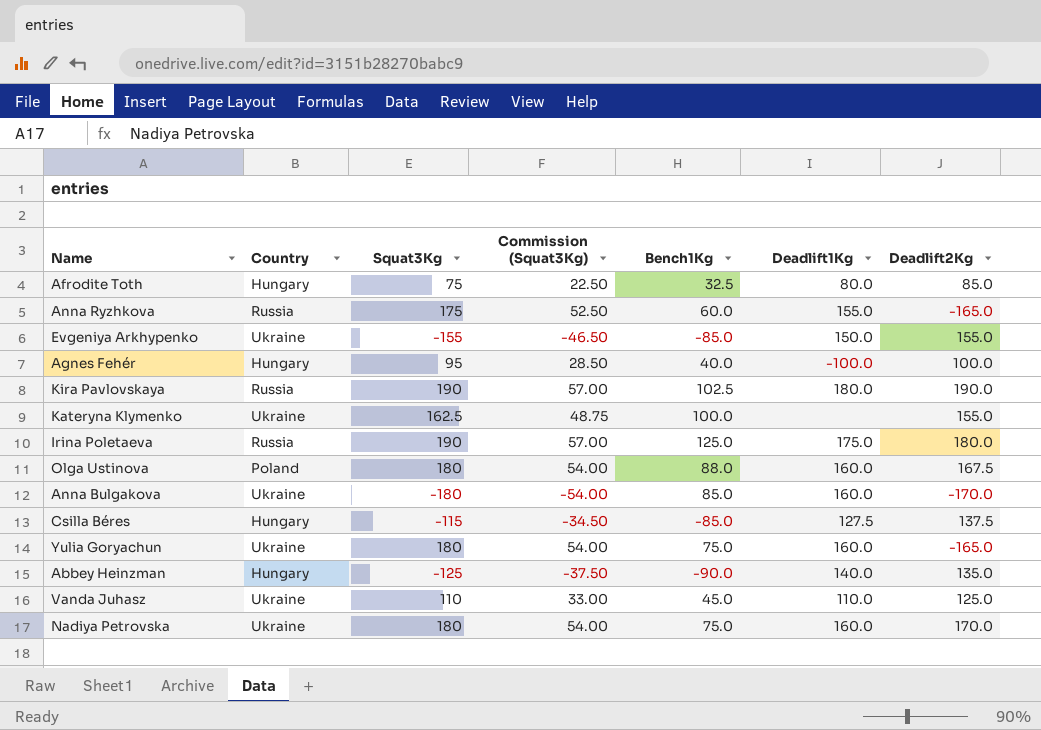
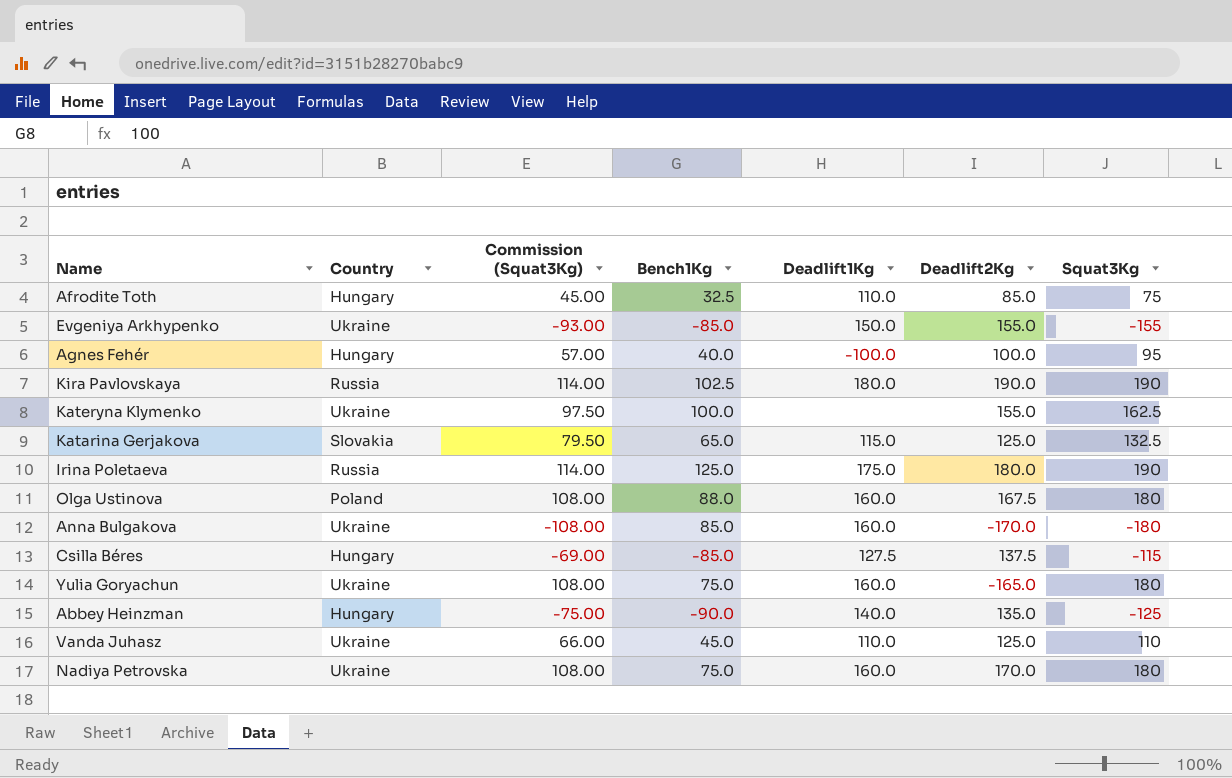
column Commission (Squat3Kg) | formula: [Squat3Kg] * 0.3 -> [Squat3Kg] * 0.6
column Squat3Kg | position: 3 -> 7
row Anna Ryzhkova: Russia | 175 | 52.50 | 60.0 | 155.0 | -165.0 -> none
Afrodite Toth | Deadlift1Kg: 80.0 -> 110.0
row Katarina Gerjakova: none -> Slovakia | 79.50 | 65.0 | 115.0 | 125.0 | 132.5

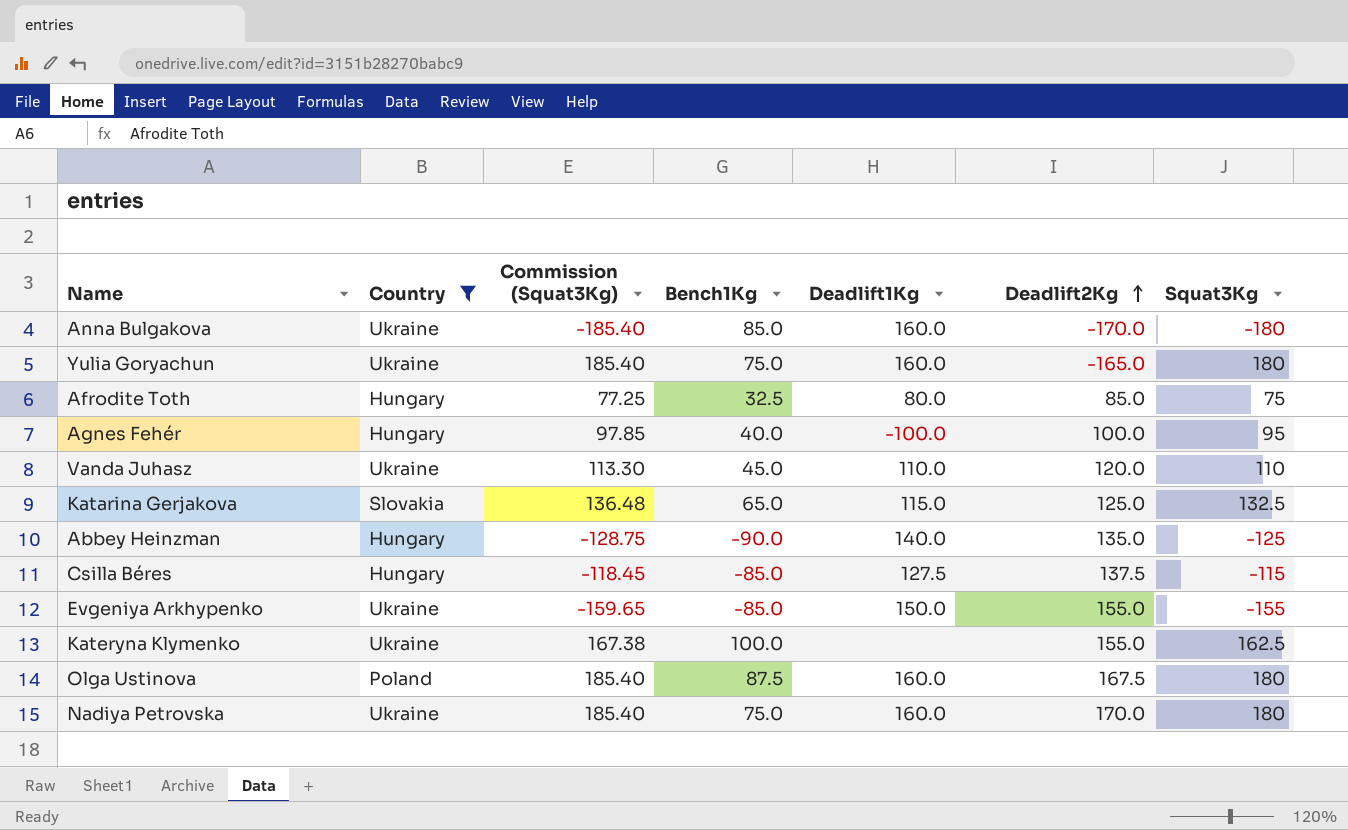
filter: none -> Country != Russia
row order: none -> Deadlift2Kg ascending
column Commission (Squat3Kg) | formula: [Squat3Kg] * 0.6 -> [Squat3Kg] * 1.03
Afrodite Toth | Deadlift1Kg: 110.0 -> 80.0
Vanda Juhasz | Deadlift2Kg: 125.0 -> 120.0
Olga Ustinova | Bench1Kg: 88.0 -> 87.5

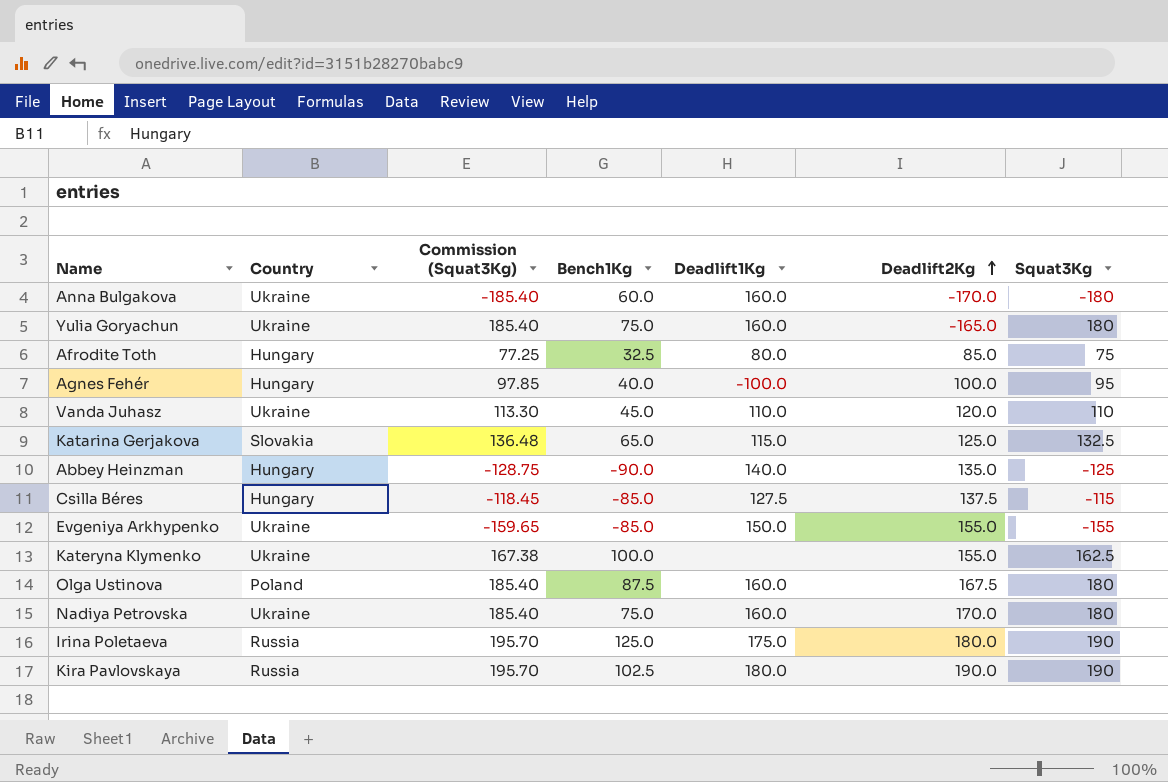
filter: Country != Russia -> none
Anna Bulgakova | Bench1Kg: 85.0 -> 60.0

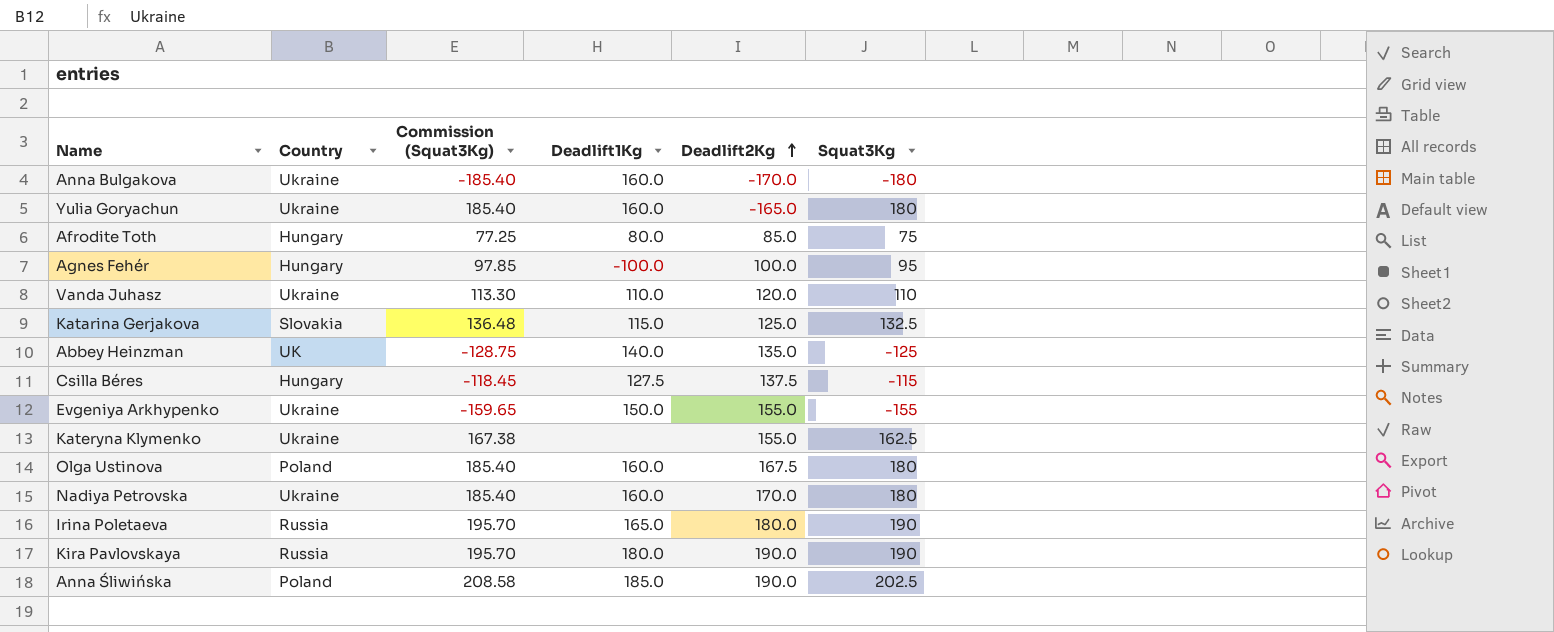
column Bench1Kg | position: 4 -> none
Abbey Heinzman | Country: Hungary -> UK
Irina Poletaeva | Deadlift1Kg: 175.0 -> 165.0
row Anna Śliwińska: none -> Poland | 208.58 | 185.0 | 190.0 | 202.5

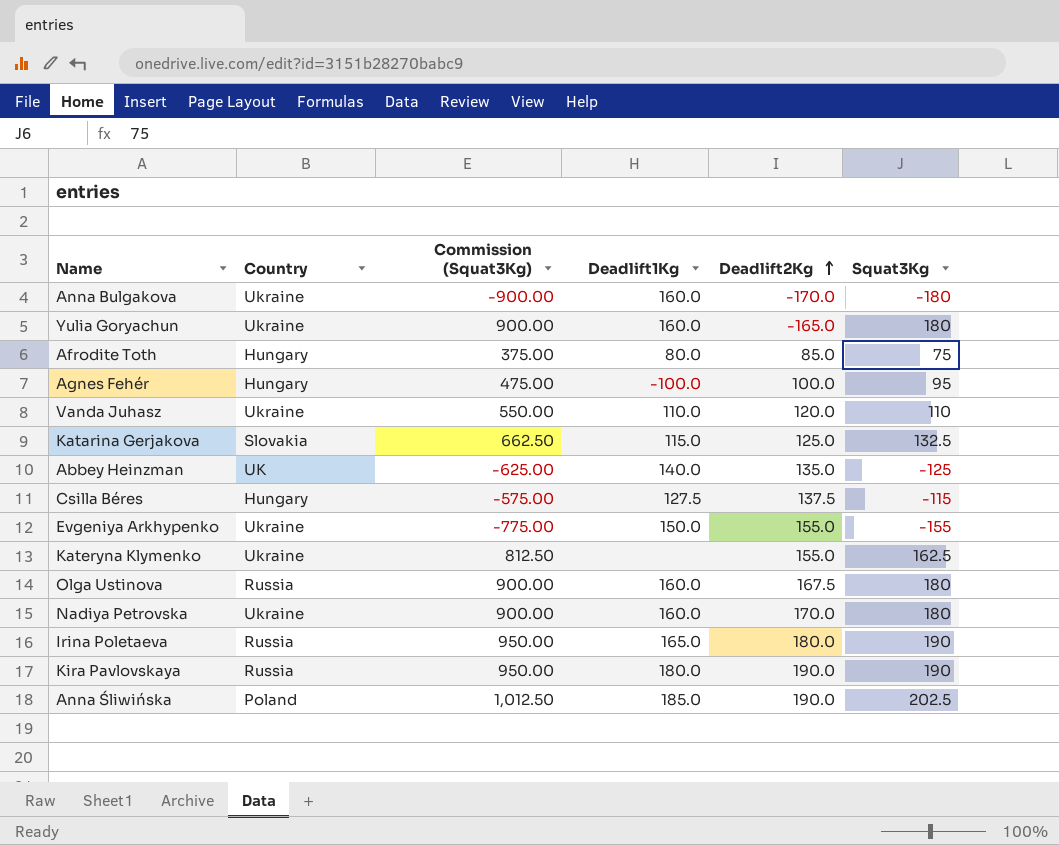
column Commission (Squat3Kg) | formula: [Squat3Kg] * 1.03 -> [Squat3Kg] * 5
Olga Ustinova | Country: Poland -> Russia

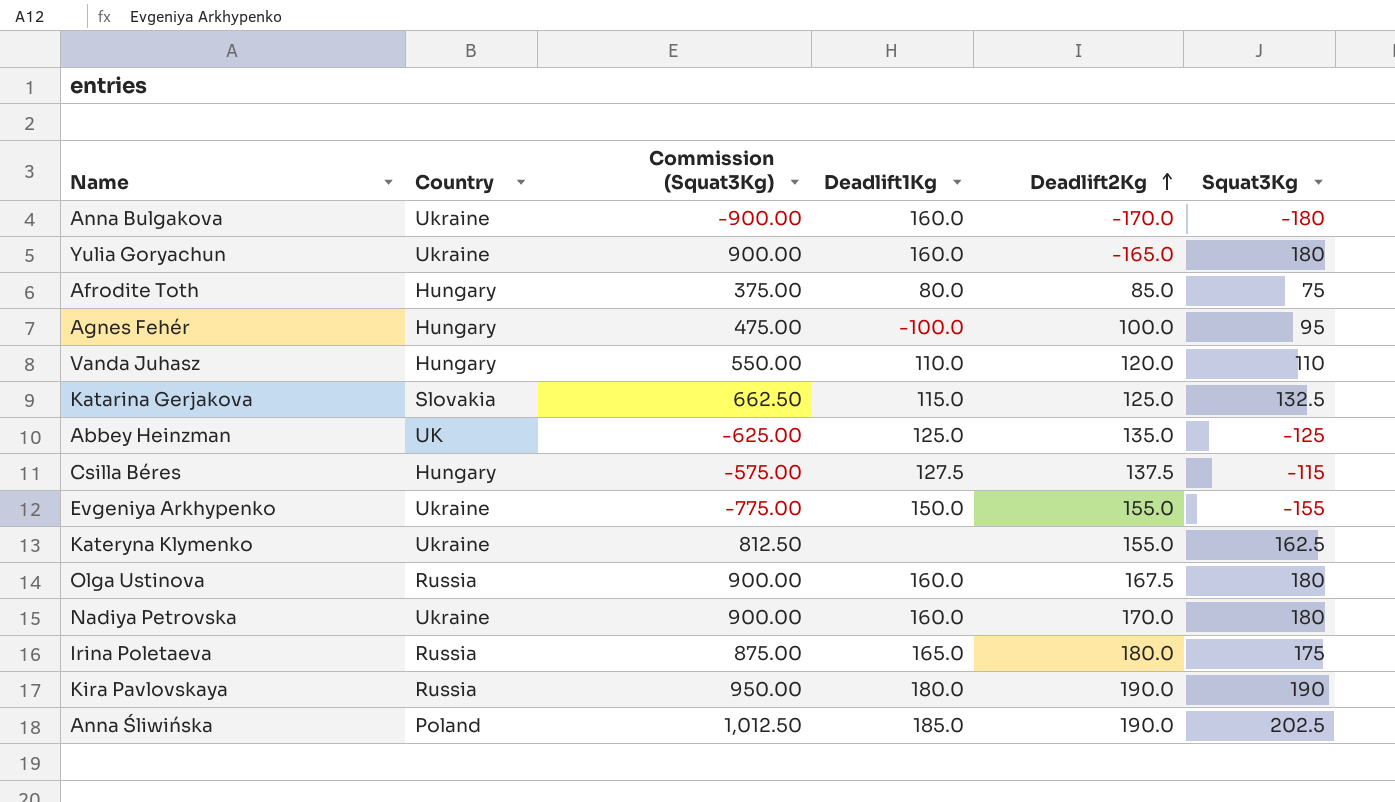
Vanda Juhasz | Country: Ukraine -> Hungary
Abbey Heinzman | Deadlift1Kg: 140.0 -> 125.0
Irina Poletaeva | Commission (Squat3Kg): 950.00 -> 875.00
Irina Poletaeva | Squat3Kg: 190 -> 175

